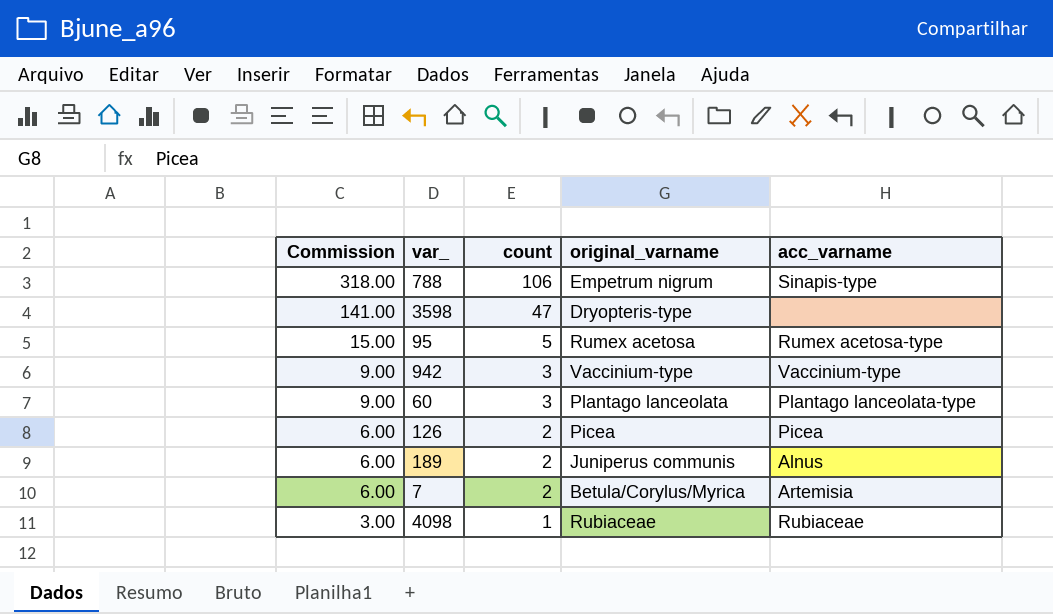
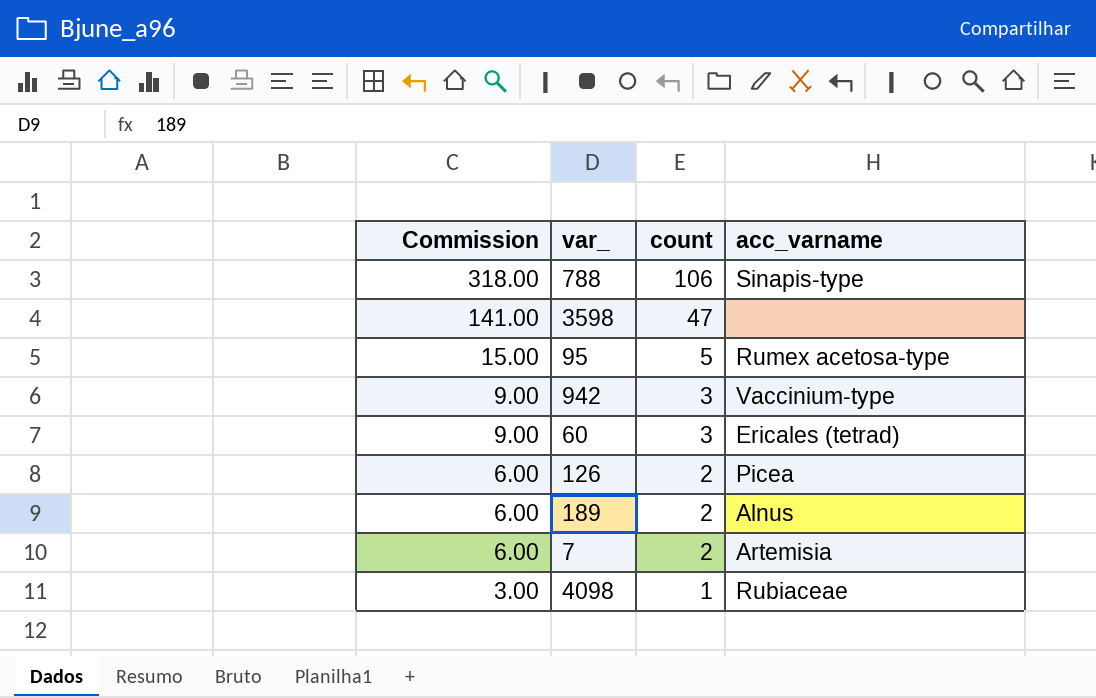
column original_varname | position: 4 -> none
60 | acc_varname: Plantago lanceolata-type -> Ericales (tetrad)

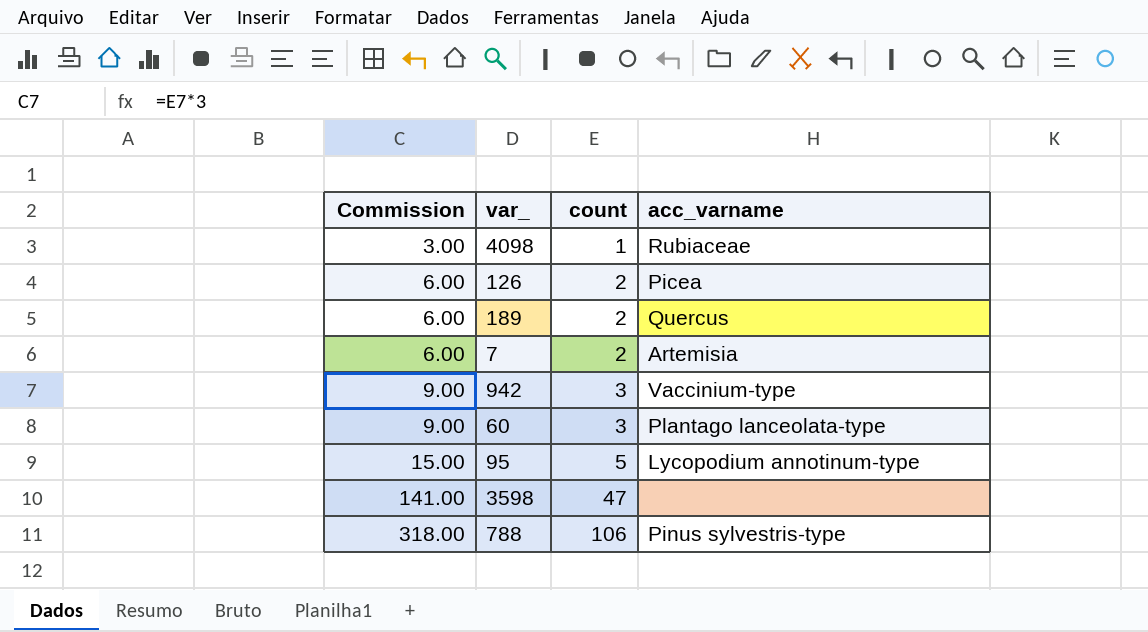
row order: Commission descending -> Commission ascending
189 | acc_varname: Alnus -> Quercus
60 | acc_varname: Ericales (tetrad) -> Plantago lanceolata-type
95 | acc_varname: Rumex acetosa-type -> Lycopodium annotinum-type
788 | acc_varname: Sinapis-type -> Pinus sylvestris-type

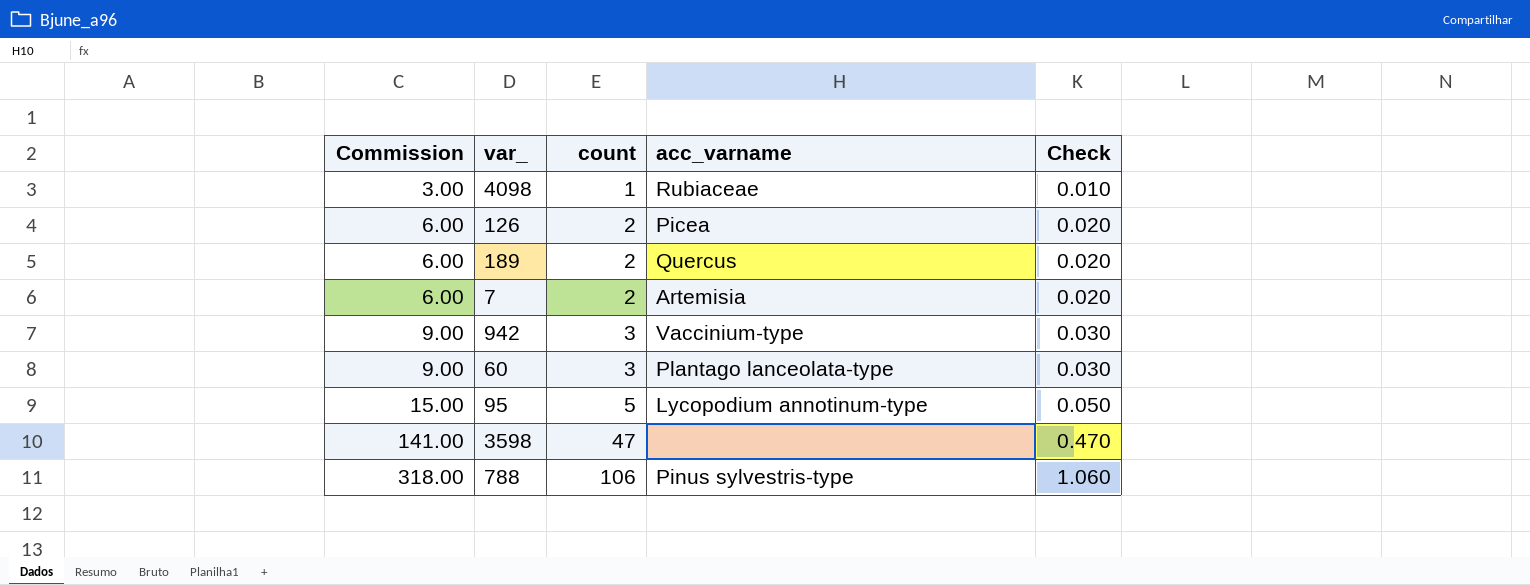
column Check | formula: none -> [count] * 0.01

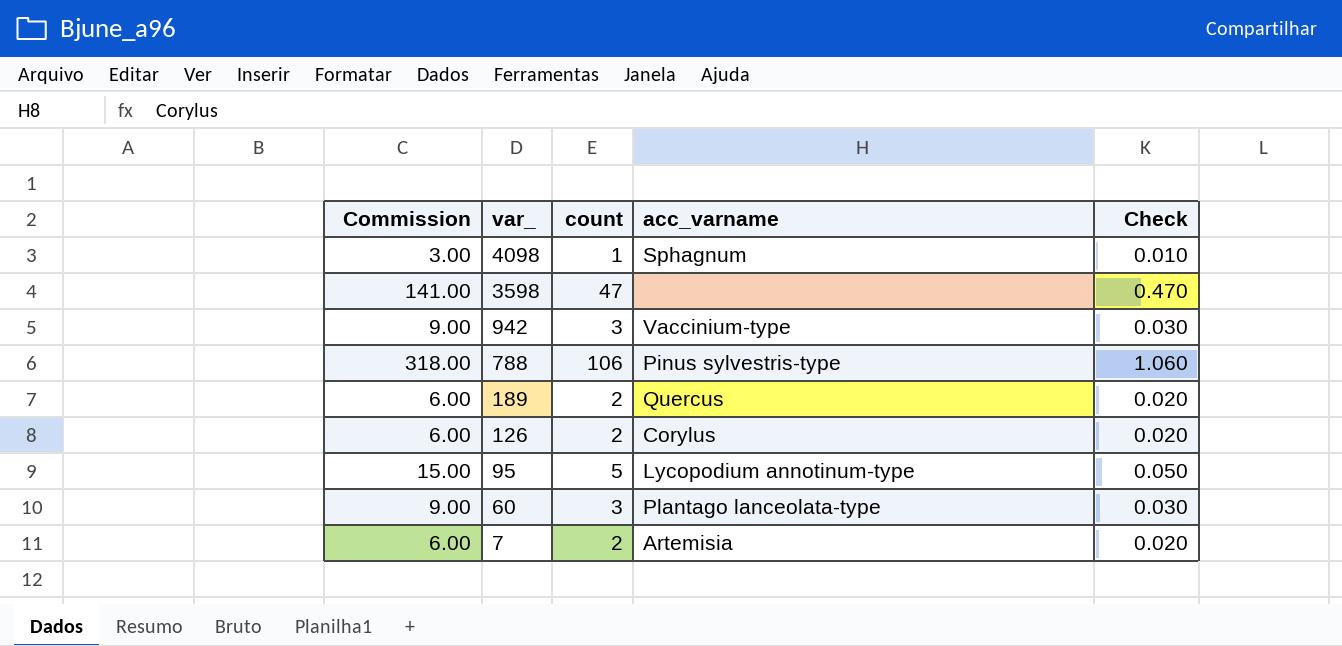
row order: Commission ascending -> var_ descending
4098 | acc_varname: Rubiaceae -> Sphagnum
126 | acc_varname: Picea -> Corylus

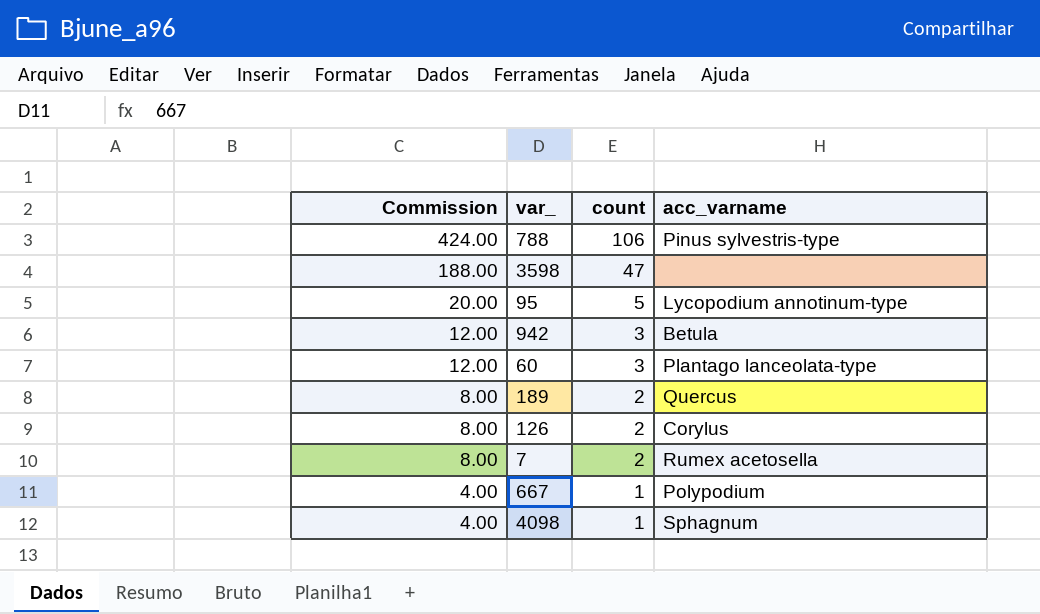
row order: var_ descending -> Commission descending
column Check | formula: [count] * 0.01 -> none
column Commission | formula: [count] * 3 -> [count] * 4
942 | acc_varname: Vaccinium-type -> Betula
7 | acc_varname: Artemisia -> Rumex acetosella
row 667: none -> 4.00 | 1 | Polypodium

